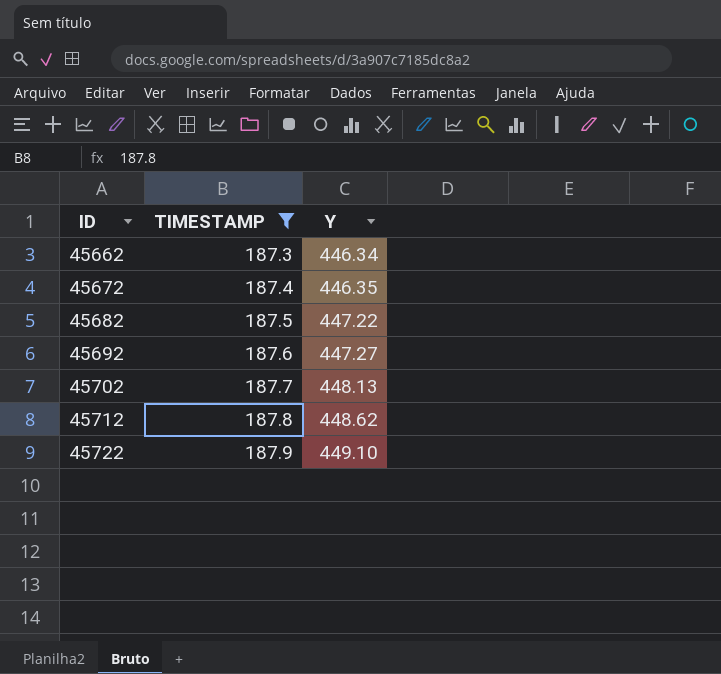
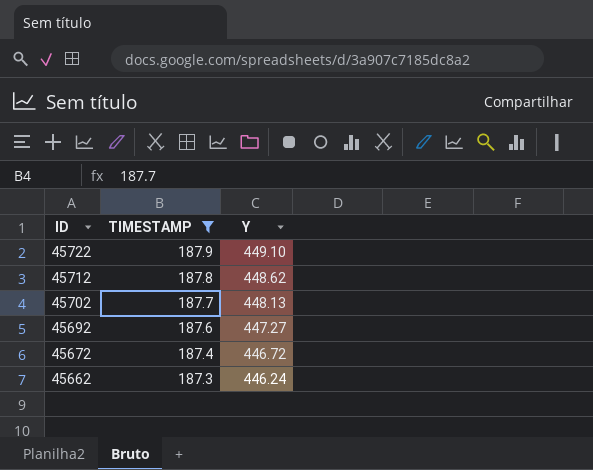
row order: ID ascending -> ID descending
row 45682: 187.5 | 447.22 -> none
45672 | Y: 446.35 -> 446.72
45662 | Y: 446.34 -> 446.24

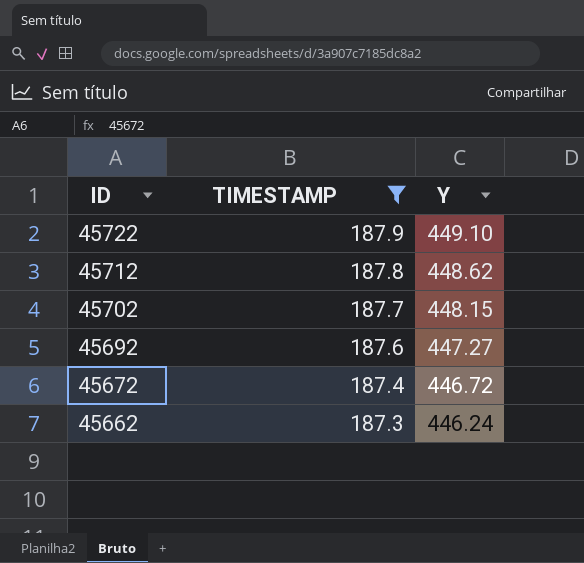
45702 | Y: 448.13 -> 448.15

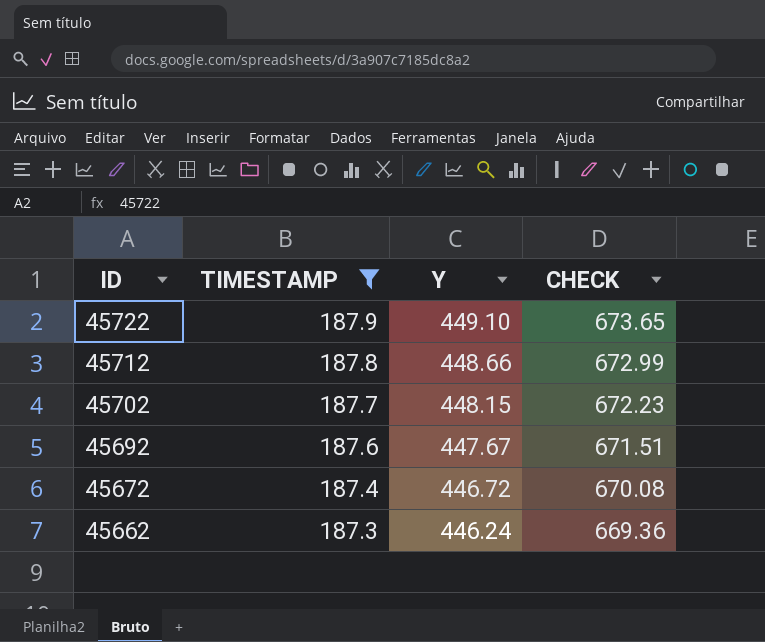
column CHECK | formula: none -> [Y] * 1.5
45712 | Y: 448.62 -> 448.66
45692 | Y: 447.27 -> 447.67

